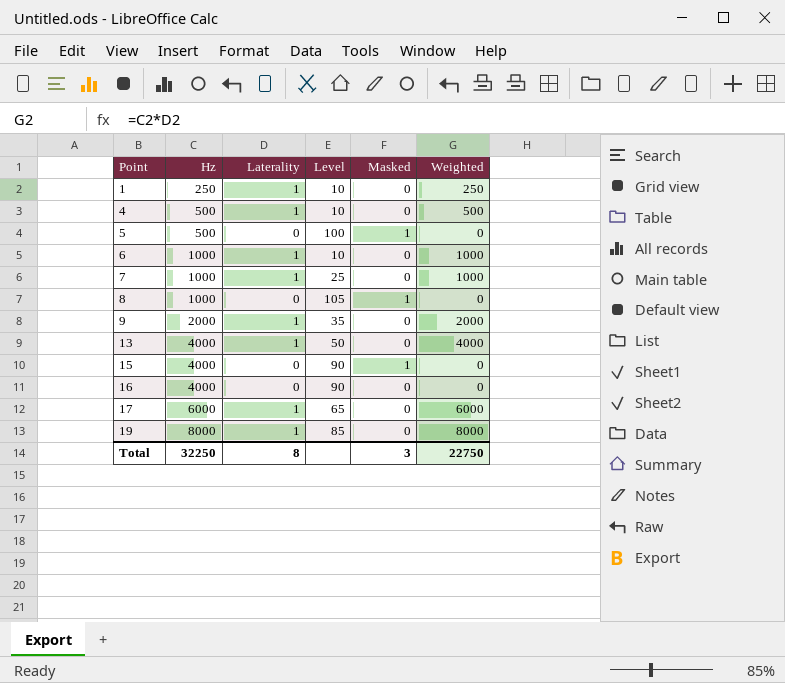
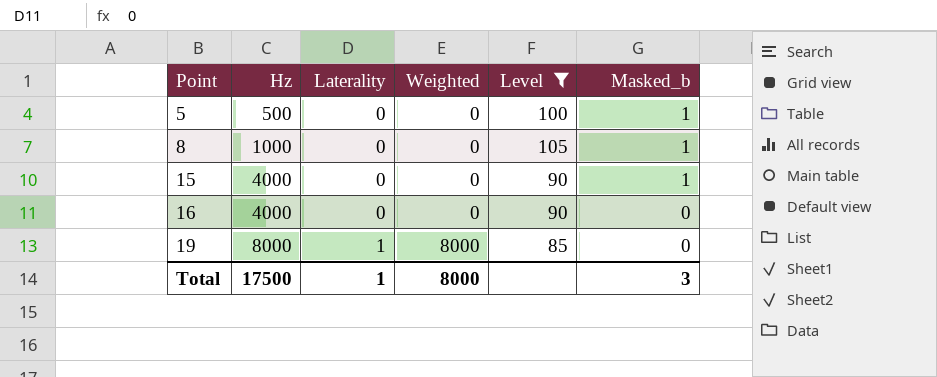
filter: none -> Level >= 85
column Weighted | position: 6 -> 4
column name: Masked -> Masked_b
Total | Hz: 32250 -> 17500
Total | Laterality: 8 -> 1
Total | Weighted: 22750 -> 8000

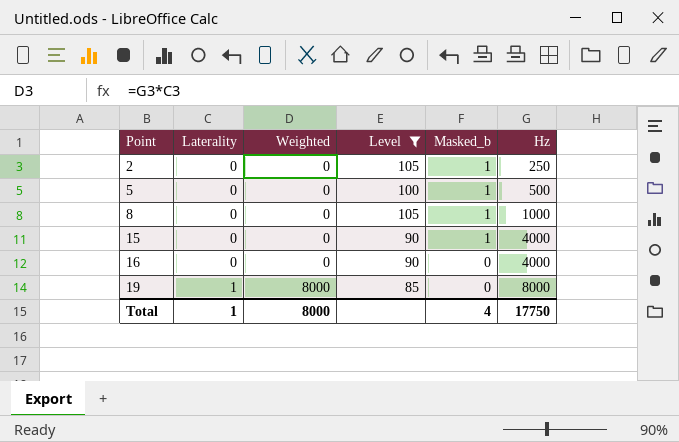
column Hz | position: 2 -> 6
row 2: none -> 0 | 0 | 105 | 1 | 250
Total | Masked_b: 3 -> 4
Total | Hz: 17500 -> 17750

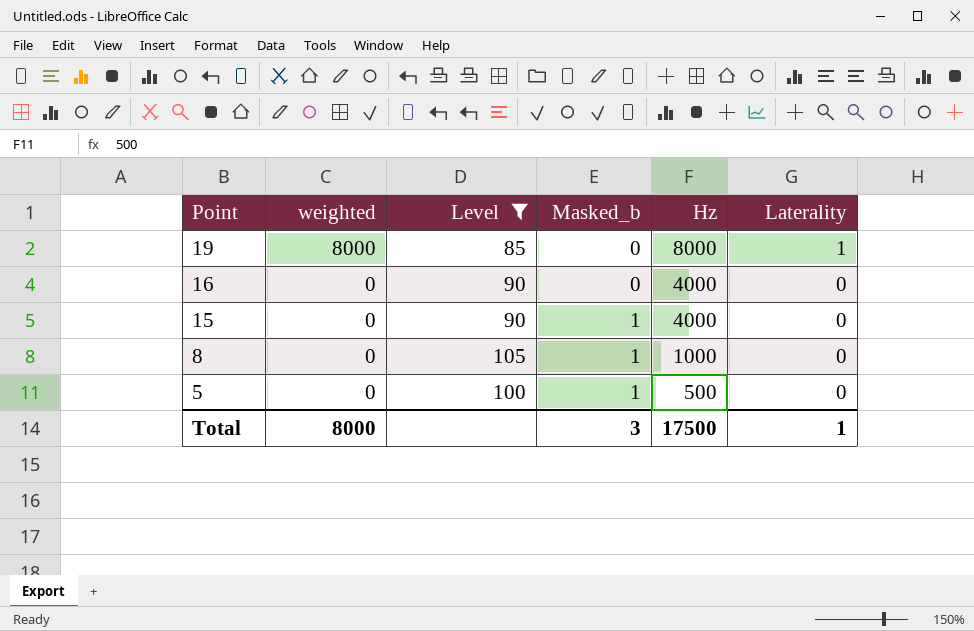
row order: Point ascending -> Point descending
column name: Weighted -> weighted
column Laterality | position: 2 -> 6
row 2: 0 | 0 | 105 | 1 | 250 -> none
Total | Masked_b: 4 -> 3
Total | Hz: 17750 -> 17500

